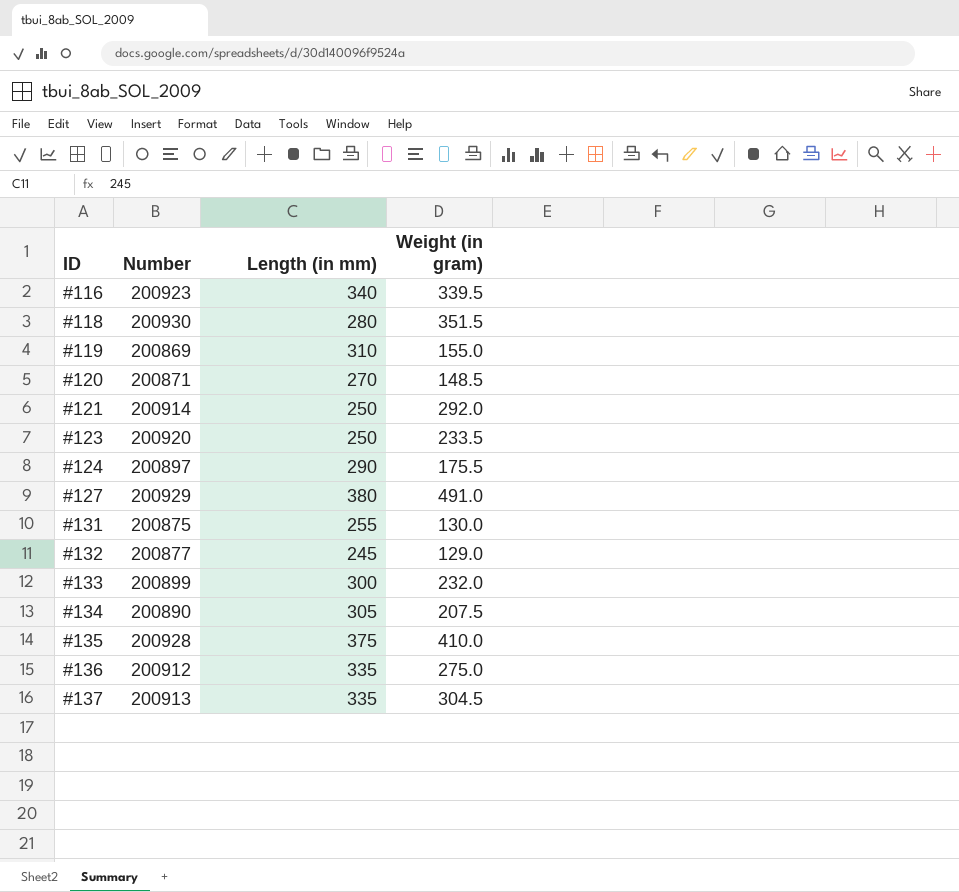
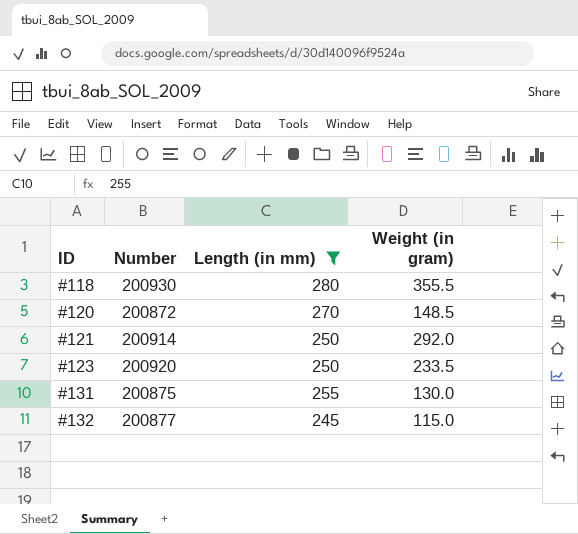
filter: none -> Length (in mm) <= 280
#118 | Weight (in gram): 351.5 -> 355.5
#120 | Number: 200871 -> 200872
#132 | Weight (in gram): 129.0 -> 115.0

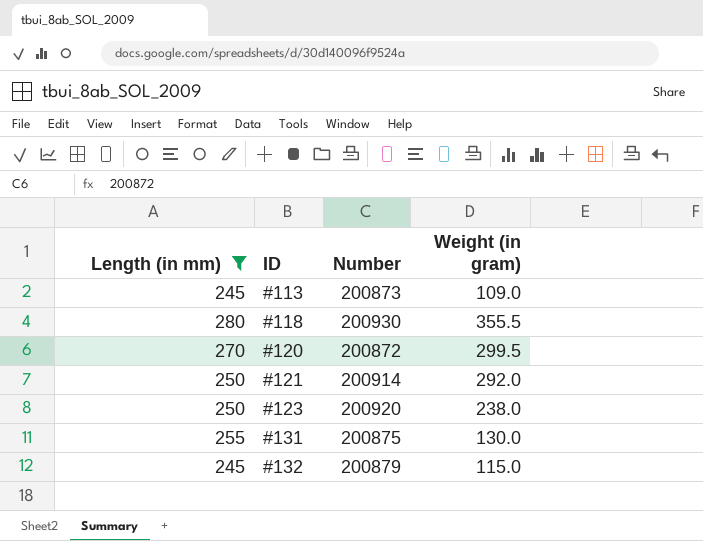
column Length (in mm) | position: 3 -> 1
row #113: none -> 245 | 200873 | 109.0
#120 | Weight (in gram): 148.5 -> 299.5
#123 | Weight (in gram): 233.5 -> 238.0
#132 | Number: 200877 -> 200879

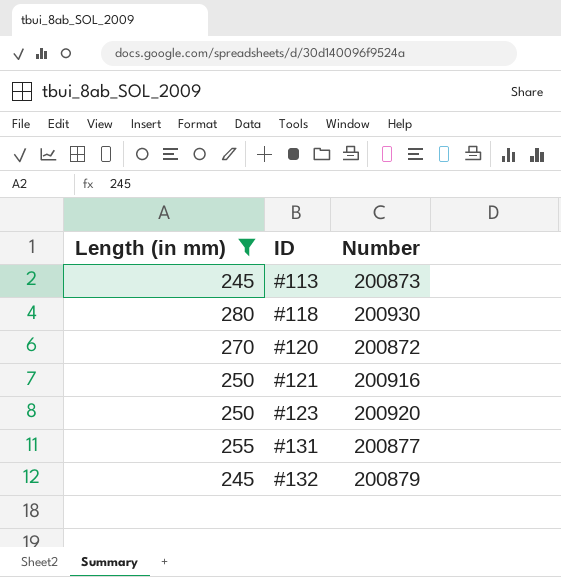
column Weight (in gram) | position: 4 -> none
#121 | Number: 200914 -> 200916
#131 | Number: 200875 -> 200877

